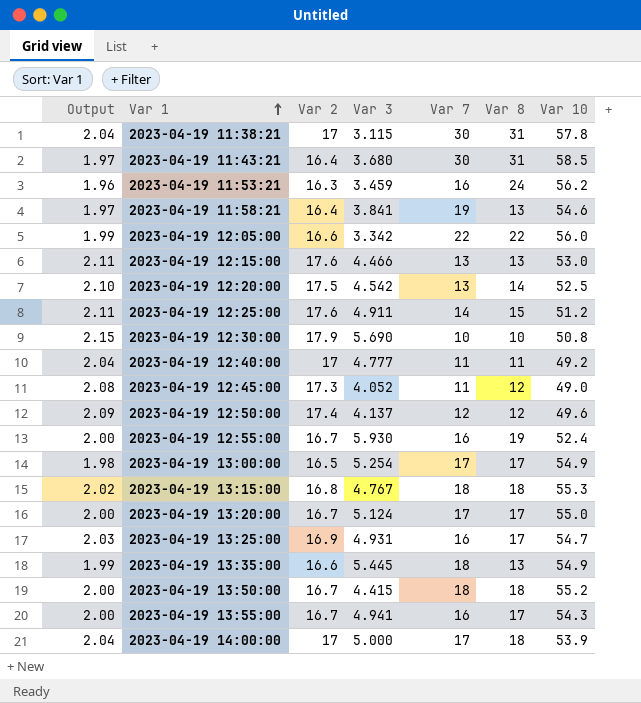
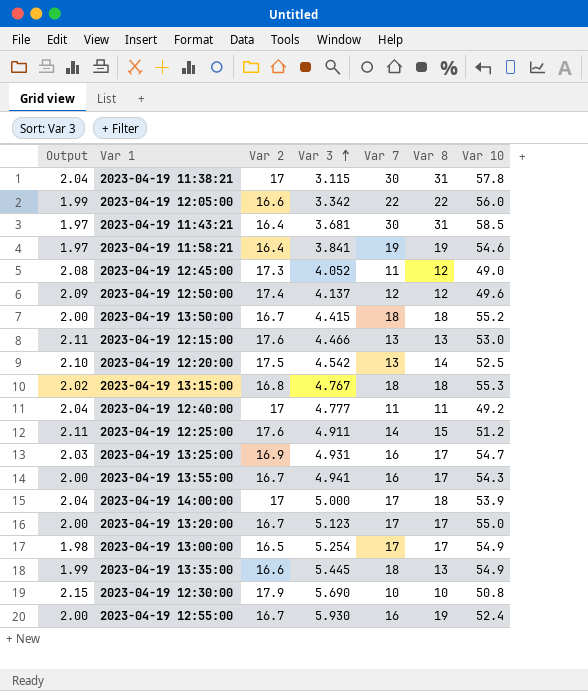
row order: Var 1 ascending -> Var 3 ascending
row 2023-04-19 11:53:21: 1.96 | 16.3 | 3.459 | 16 | 24 | 56.2 -> none
2023-04-19 11:43:21 | Var 3: 3.680 -> 3.681
2023-04-19 11:58:21 | Var 8: 13 -> 19
2023-04-19 13:20:00 | Var 3: 5.124 -> 5.123

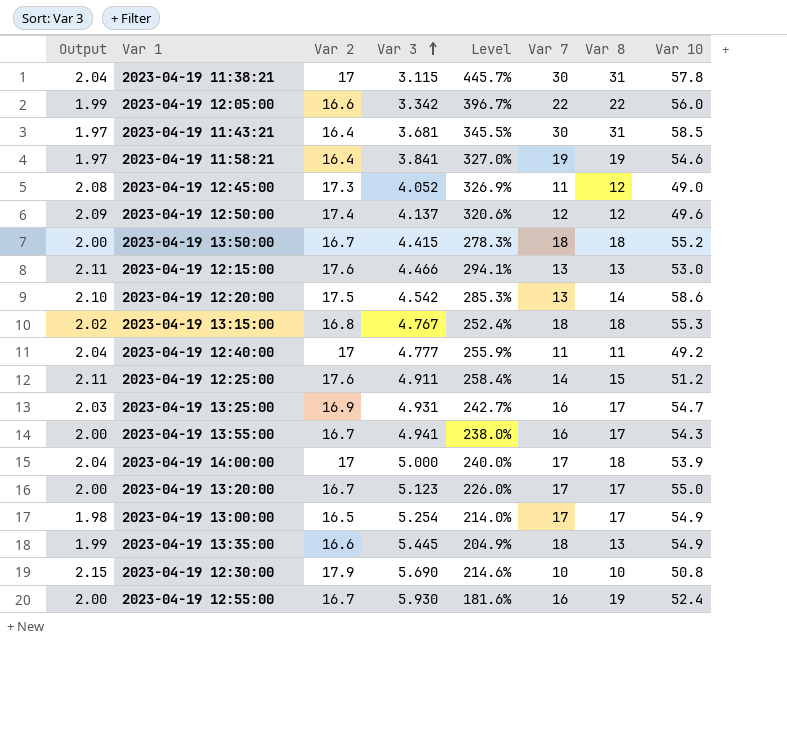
column Level | formula: none -> ([Var 2] - [Var 3]) / [Var 3]
2023-04-19 12:20:00 | Var 10: 52.5 -> 58.6

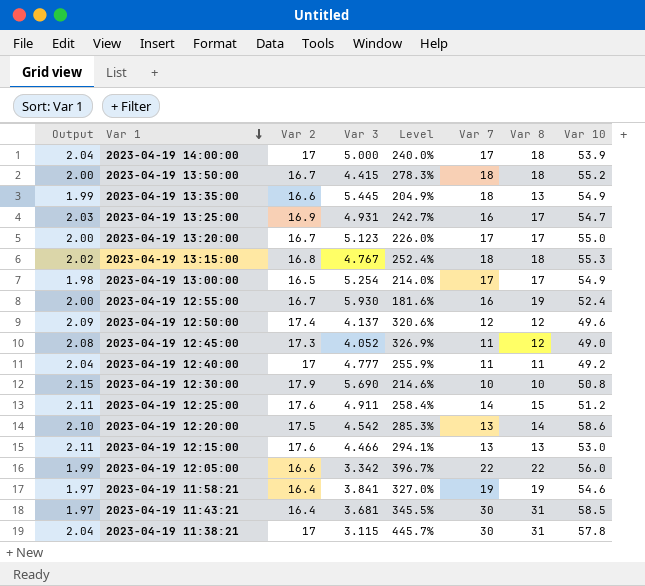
row order: Var 3 ascending -> Var 1 descending
row 2023-04-19 13:55:00: 2.00 | 16.7 | 4.941 | 238.0% | 16 | 17 | 54.3 -> none

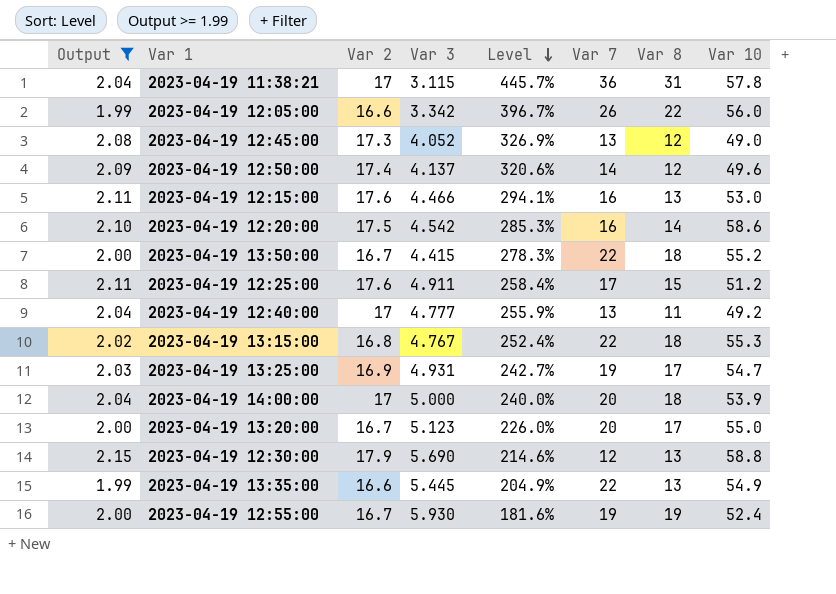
filter: none -> Output >= 1.99
row order: Var 1 descending -> Level descending
2023-04-19 11:38:21 | Var 7: 30 -> 36
2023-04-19 12:05:00 | Var 7: 22 -> 26
2023-04-19 12:45:00 | Var 7: 11 -> 13
2023-04-19 12:50:00 | Var 7: 12 -> 14
2023-04-19 12:15:00 | Var 7: 13 -> 16
2023-04-19 12:20:00 | Var 7: 13 -> 16
2023-04-19 13:50:00 | Var 7: 18 -> 22
2023-04-19 12:25:00 | Var 7: 14 -> 17
2023-04-19 12:40:00 | Var 7: 11 -> 13
2023-04-19 13:15:00 | Var 7: 18 -> 22
2023-04-19 13:25:00 | Var 7: 16 -> 19
2023-04-19 14:00:00 | Var 7: 17 -> 20
2023-04-19 13:20:00 | Var 7: 17 -> 20
2023-04-19 12:30:00 | Var 7: 10 -> 12
2023-04-19 12:30:00 | Var 8: 10 -> 13
2023-04-19 12:30:00 | Var 10: 50.8 -> 58.8
2023-04-19 13:35:00 | Var 7: 18 -> 22
2023-04-19 12:55:00 | Var 7: 16 -> 19

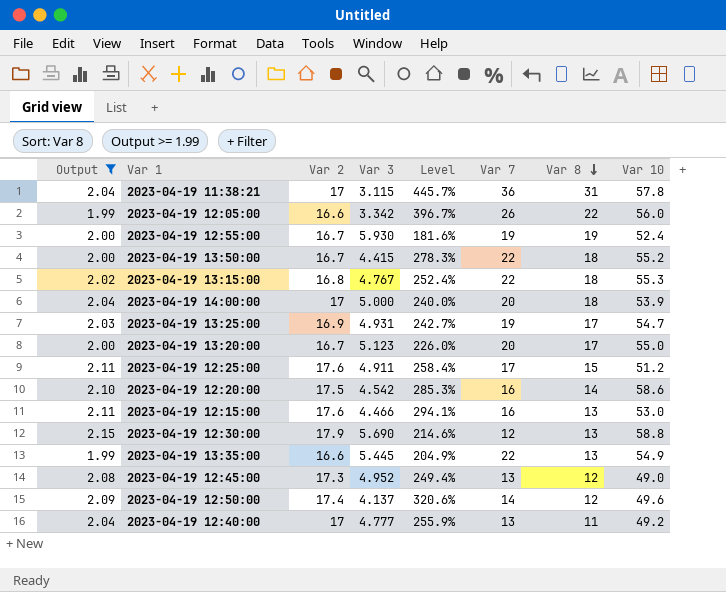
row order: Level descending -> Var 8 descending
2023-04-19 12:45:00 | Var 3: 4.052 -> 4.952
2023-04-19 12:45:00 | Level: 326.9% -> 249.4%

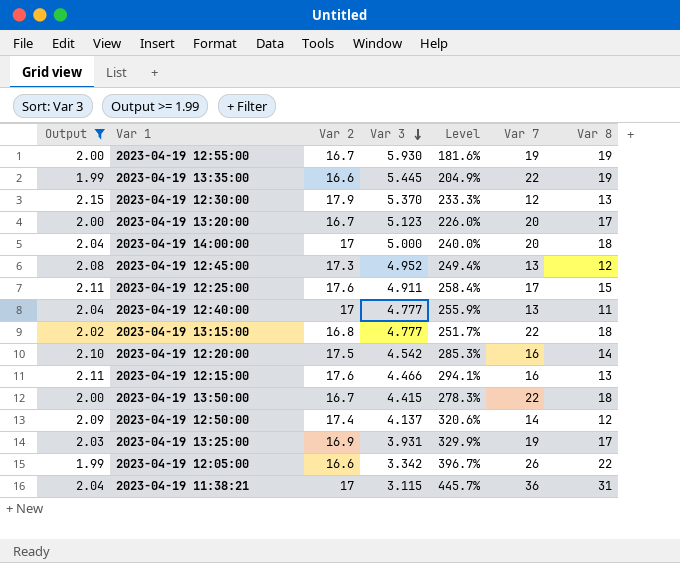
row order: Var 8 descending -> Var 3 descending
column Var 10 | position: 8 -> none
2023-04-19 13:35:00 | Var 8: 13 -> 19
2023-04-19 12:30:00 | Var 3: 5.690 -> 5.370
2023-04-19 12:30:00 | Level: 214.6% -> 233.3%
2023-04-19 13:15:00 | Var 3: 4.767 -> 4.777
2023-04-19 13:15:00 | Level: 252.4% -> 251.7%
2023-04-19 13:25:00 | Var 3: 4.931 -> 3.931
2023-04-19 13:25:00 | Level: 242.7% -> 329.9%

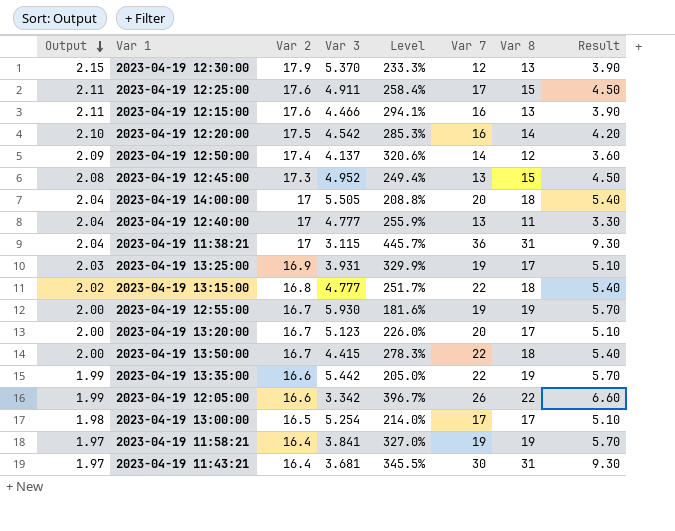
filter: Output >= 1.99 -> none
row order: Var 3 descending -> Output descending
column Result | formula: none -> [Var 8] * 0.3
2023-04-19 12:45:00 | Var 8: 12 -> 15
2023-04-19 14:00:00 | Var 3: 5.000 -> 5.505
2023-04-19 14:00:00 | Level: 240.0% -> 208.8%
2023-04-19 13:35:00 | Var 3: 5.445 -> 5.442
2023-04-19 13:35:00 | Level: 204.9% -> 205.0%

